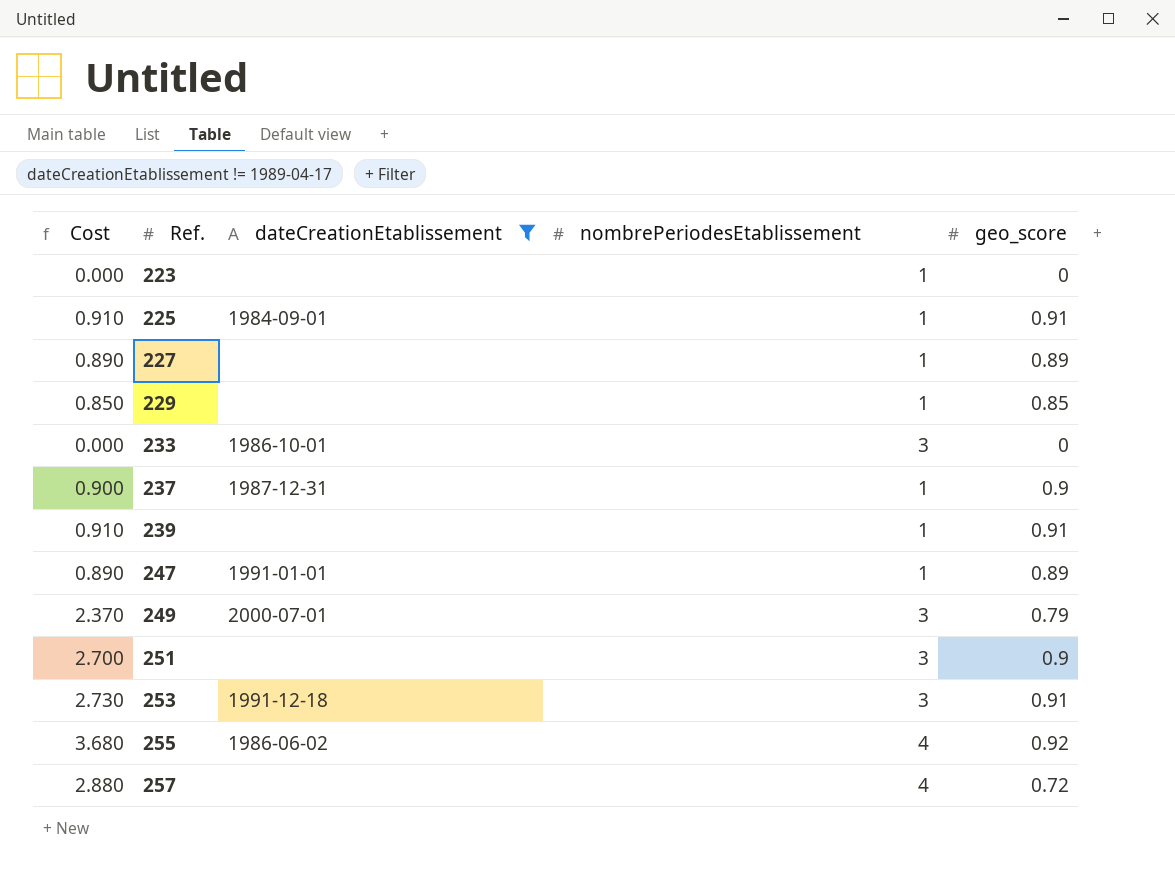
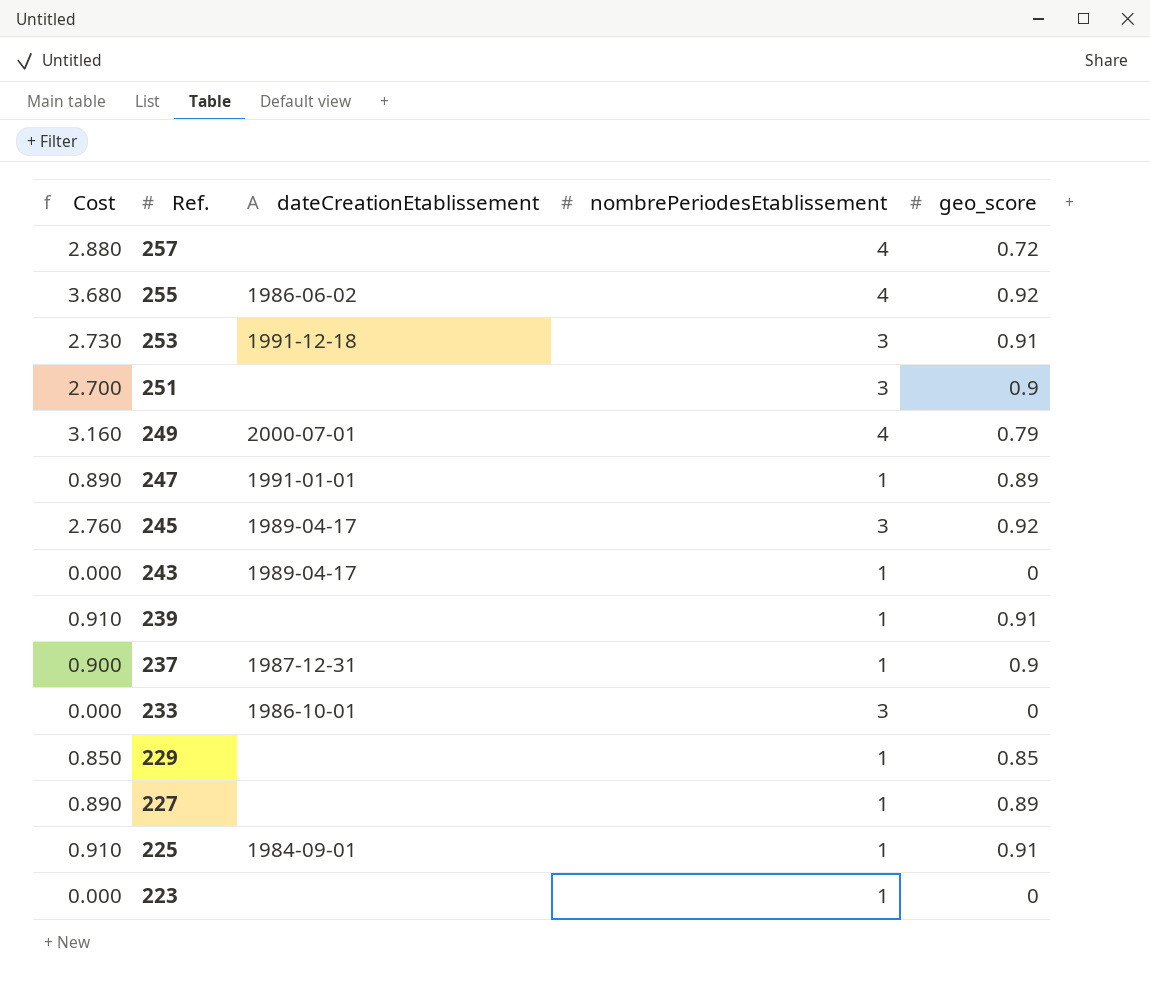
filter: dateCreationEtablissement != 1989-04-17 -> none
row order: Ref. ascending -> Ref. descending
249 | Cost: 2.370 -> 3.160
249 | nombrePeriodesEtablissement: 3 -> 4

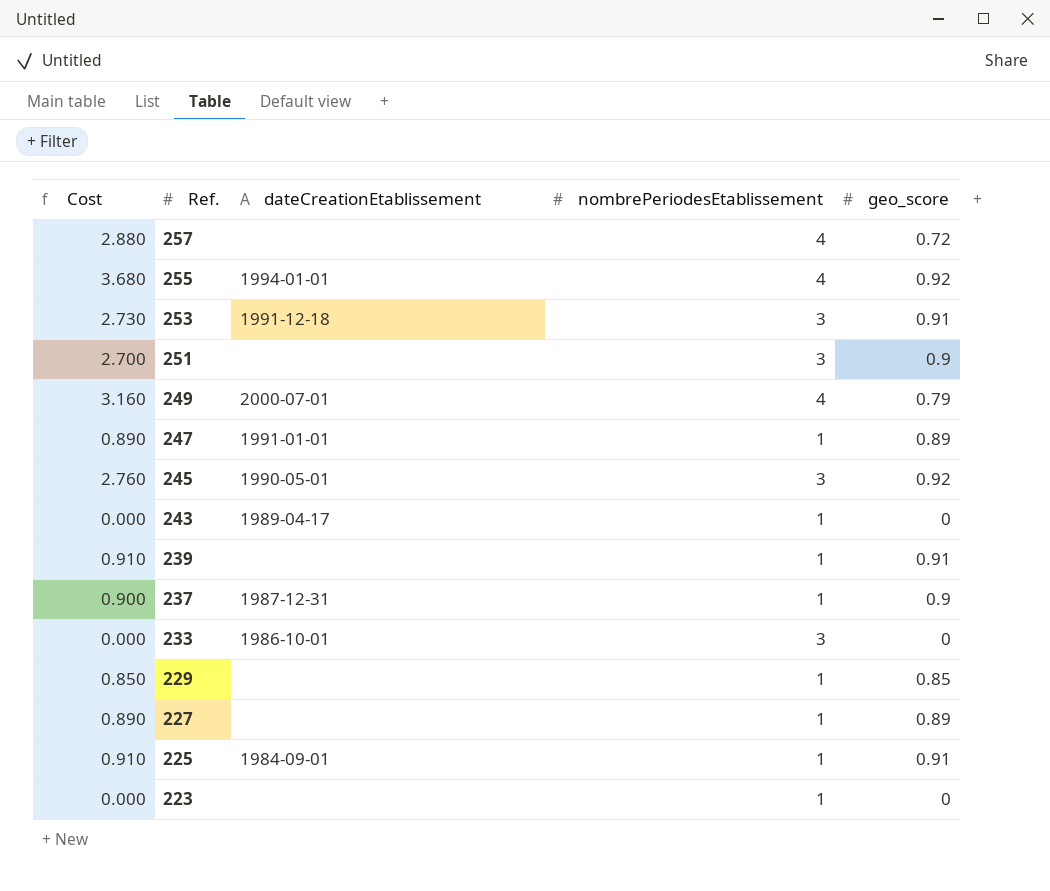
255 | dateCreationEtablissement: 1986-06-02 -> 1994-01-01
245 | dateCreationEtablissement: 1989-04-17 -> 1990-05-01

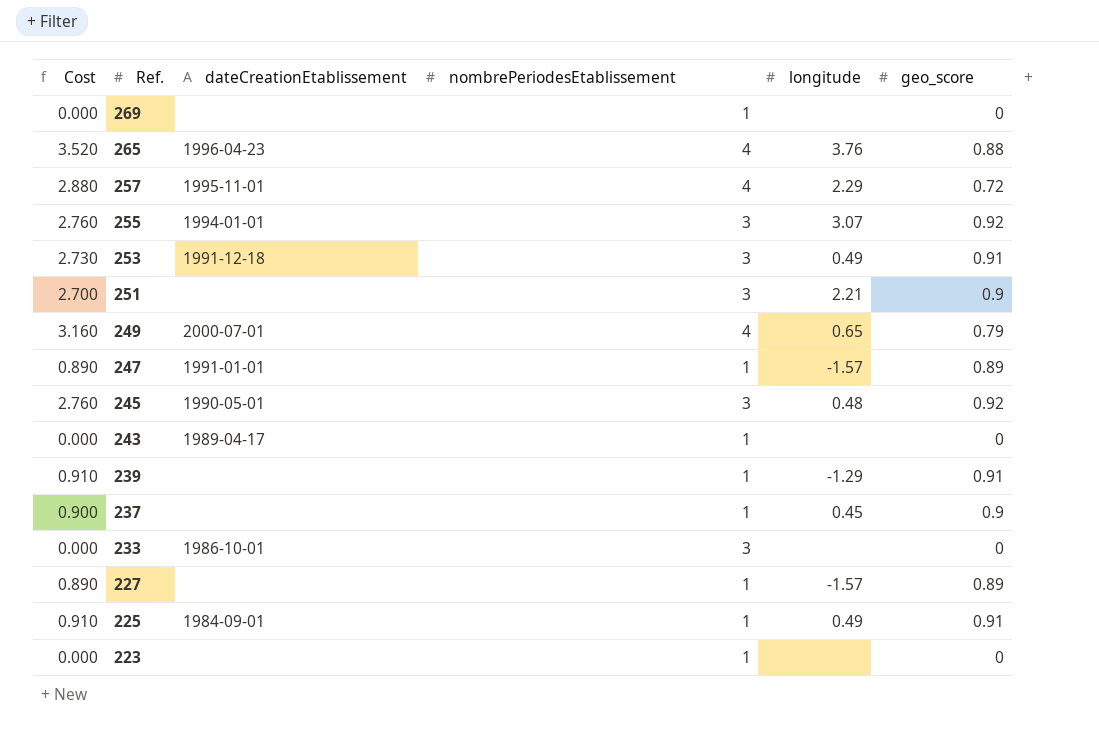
column longitude | position: none -> 5
row 229: 0.850 | none | 1 | 0.85 -> none
row 269: none -> 0.000 | none | 1 | none | 0
row 265: none -> 3.520 | 1996-04-23 | 4 | 3.76 | 0.88
257 | dateCreationEtablissement: none -> 1995-11-01
255 | Cost: 3.680 -> 2.760
255 | nombrePeriodesEtablissement: 4 -> 3
237 | dateCreationEtablissement: 1987-12-31 -> none

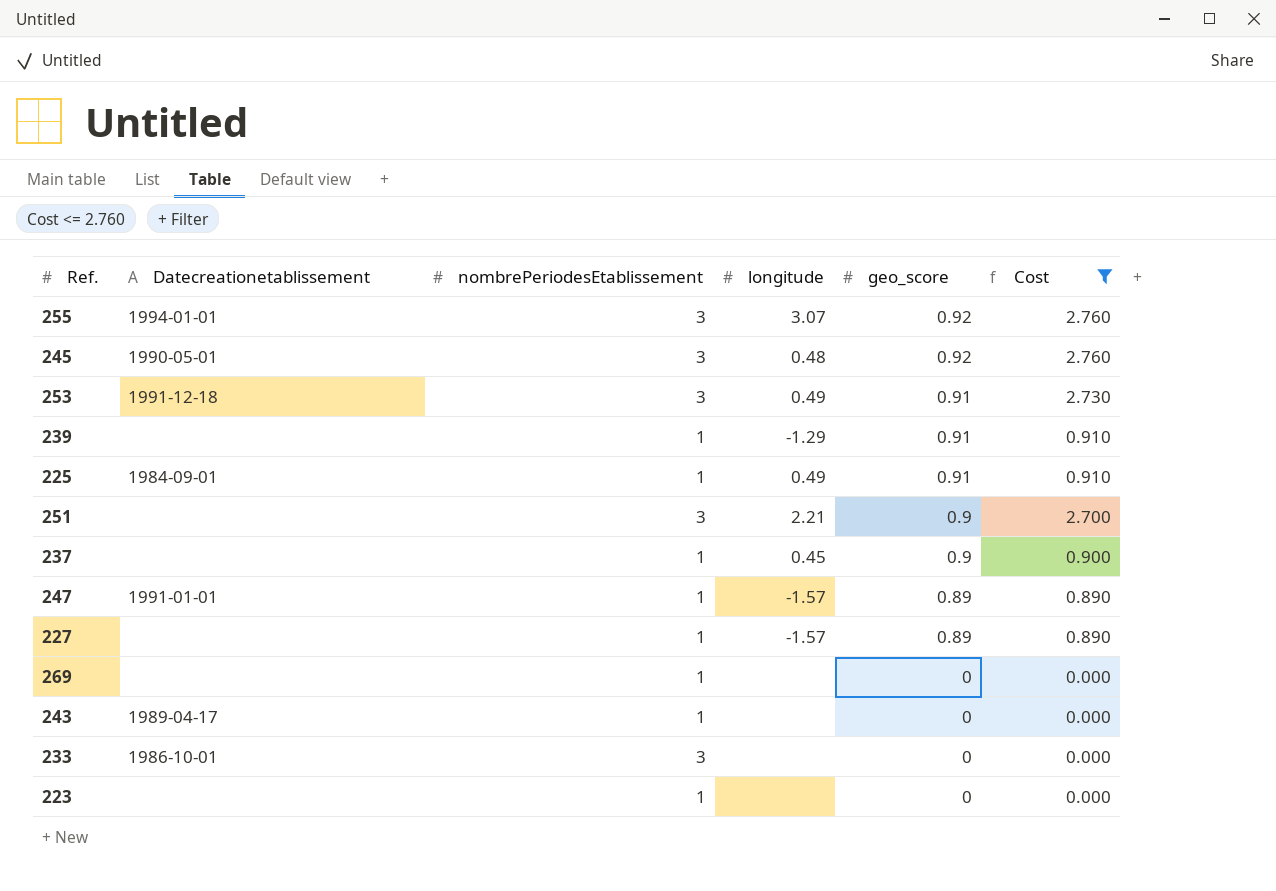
filter: none -> Cost <= 2.760
row order: Ref. descending -> geo_score descending
column name: dateCreationEtablissement -> Datecreationetablissement
column Cost | position: 1 -> 6

